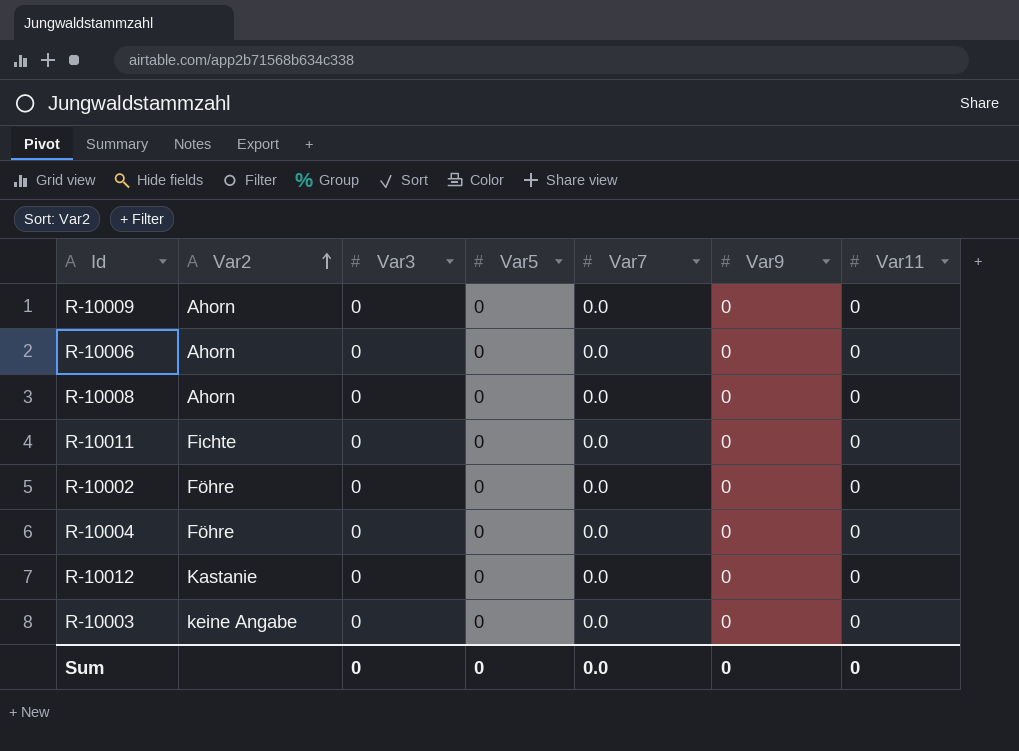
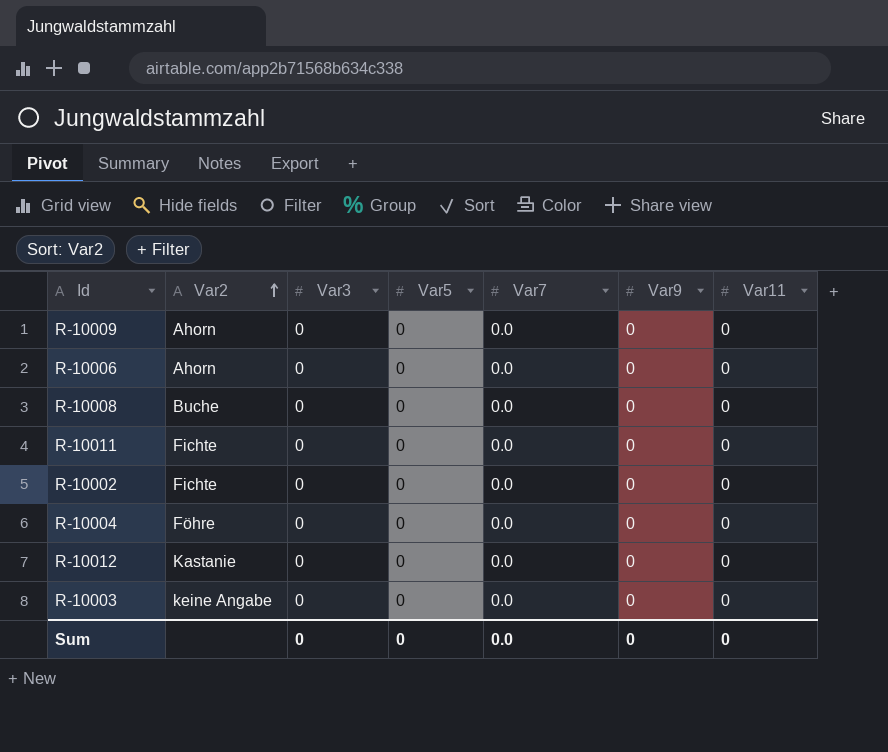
R-10008 | Var2: Ahorn -> Buche
R-10002 | Var2: Föhre -> Fichte

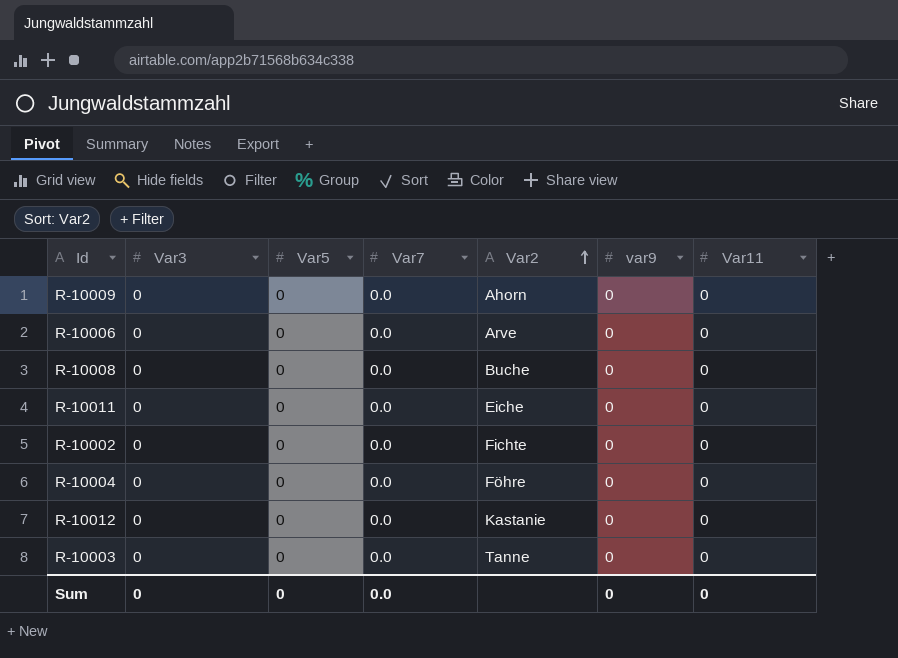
column Var2 | position: 2 -> 5
column name: Var9 -> var9
R-10006 | Var2: Ahorn -> Arve
R-10011 | Var2: Fichte -> Eiche
R-10003 | Var2: keine Angabe -> Tanne

